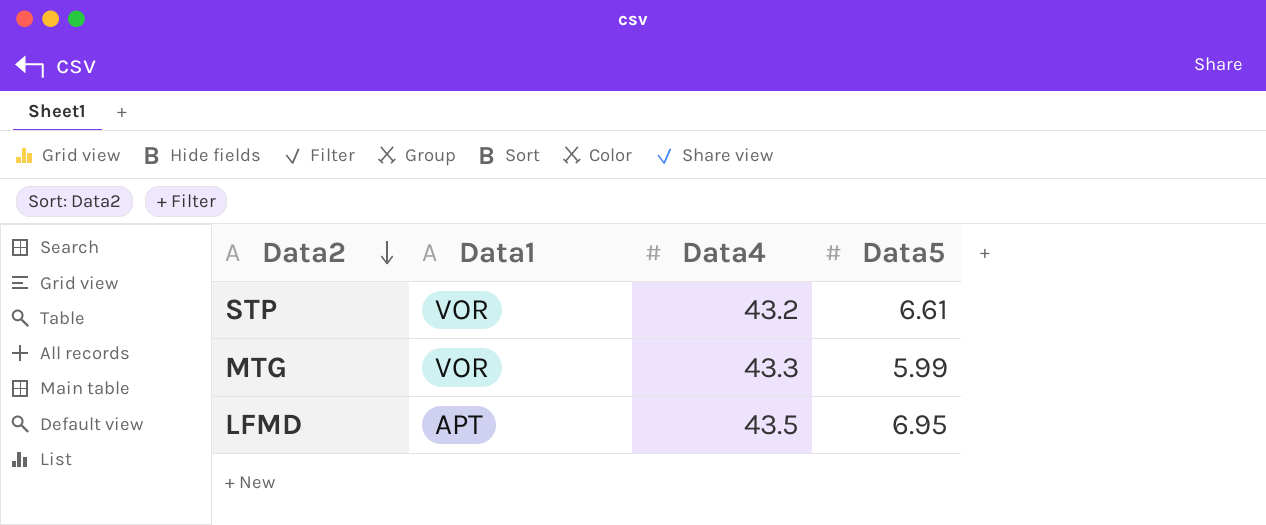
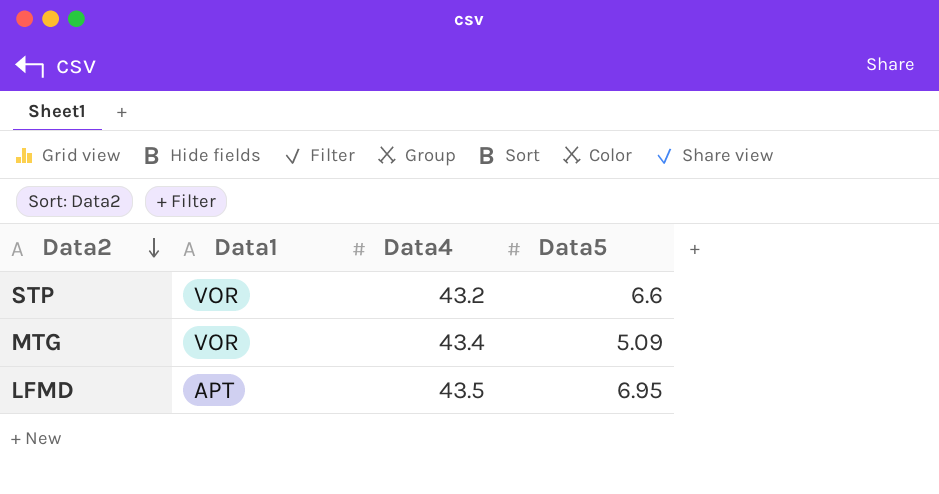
STP | Data5: 6.61 -> 6.6
MTG | Data4: 43.3 -> 43.4
MTG | Data5: 5.99 -> 5.09

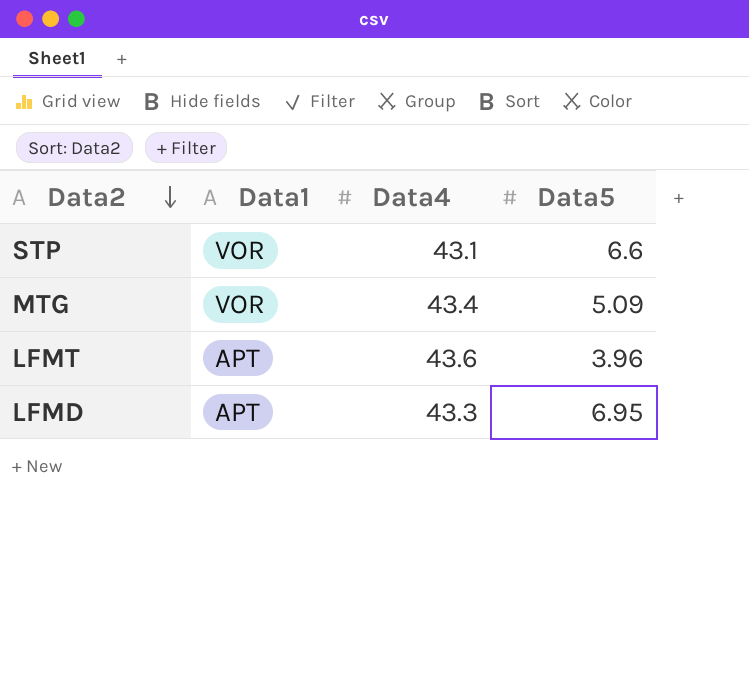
STP | Data4: 43.2 -> 43.1
row LFMT: none -> APT | 43.6 | 3.96
LFMD | Data4: 43.5 -> 43.3

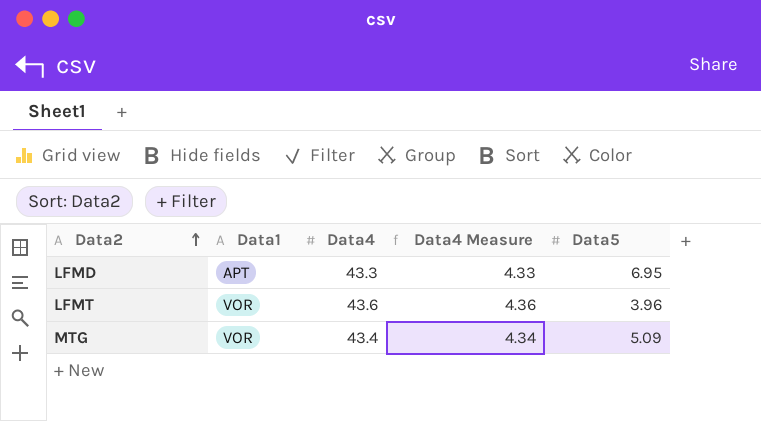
row order: Data2 descending -> Data2 ascending
column Data4 Measure | formula: none -> [Data4] * 0.1
row STP: VOR | 43.1 | 6.6 -> none
LFMT | Data1: APT -> VOR

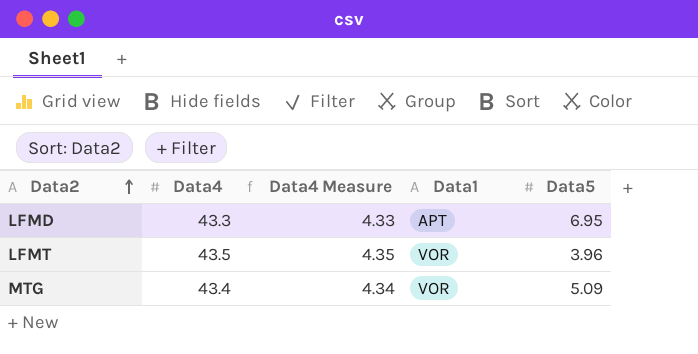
column Data1 | position: 2 -> 4
LFMT | Data4: 43.6 -> 43.5
LFMT | Data4 Measure: 4.36 -> 4.35

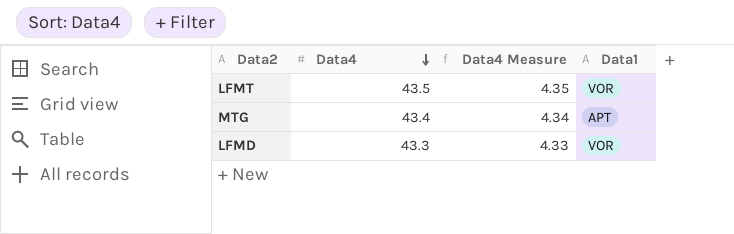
row order: Data2 ascending -> Data4 descending
column Data5 | position: 5 -> none
MTG | Data1: VOR -> APT
LFMD | Data1: APT -> VOR

